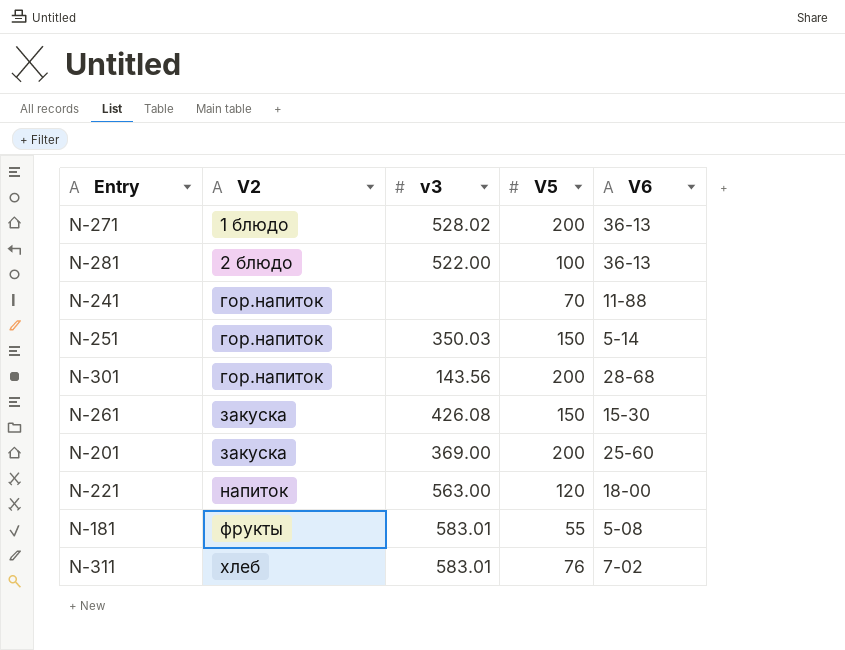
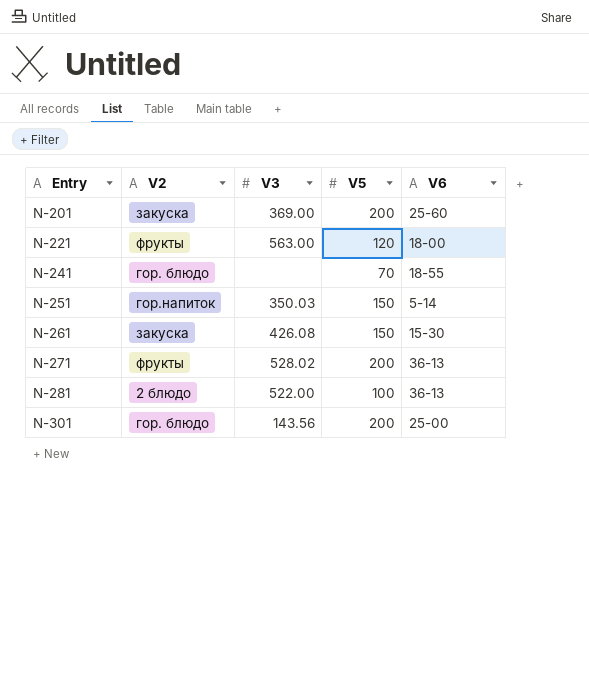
row order: V2 ascending -> Entry ascending
column name: v3 -> V3
row N-181: фрукты | 583.01 | 55 | 5-08 -> none
row N-311: хлеб | 583.01 | 76 | 7-02 -> none
N-221 | V2: напиток -> фрукты
N-241 | V2: гор.напиток -> гор. блюдо
N-241 | V6: 11-88 -> 18-55
N-271 | V2: 1 блюдо -> фрукты
N-301 | V2: гор.напиток -> гор. блюдо
N-301 | V6: 28-68 -> 25-00

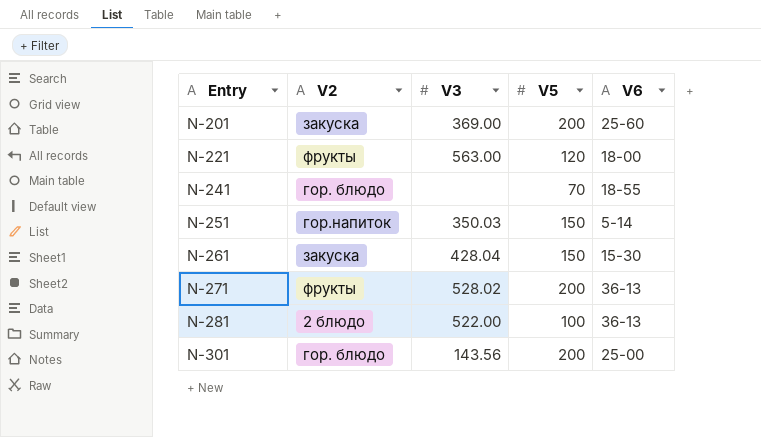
N-261 | V3: 426.08 -> 428.04

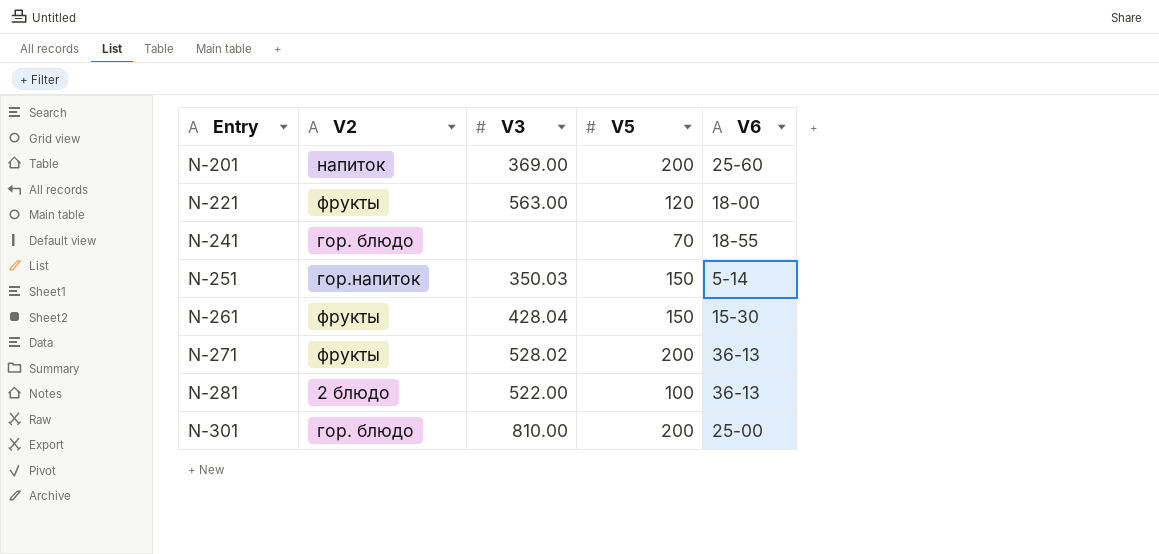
N-201 | V2: закуска -> напиток
N-261 | V2: закуска -> фрукты
N-301 | V3: 143.56 -> 810.00

